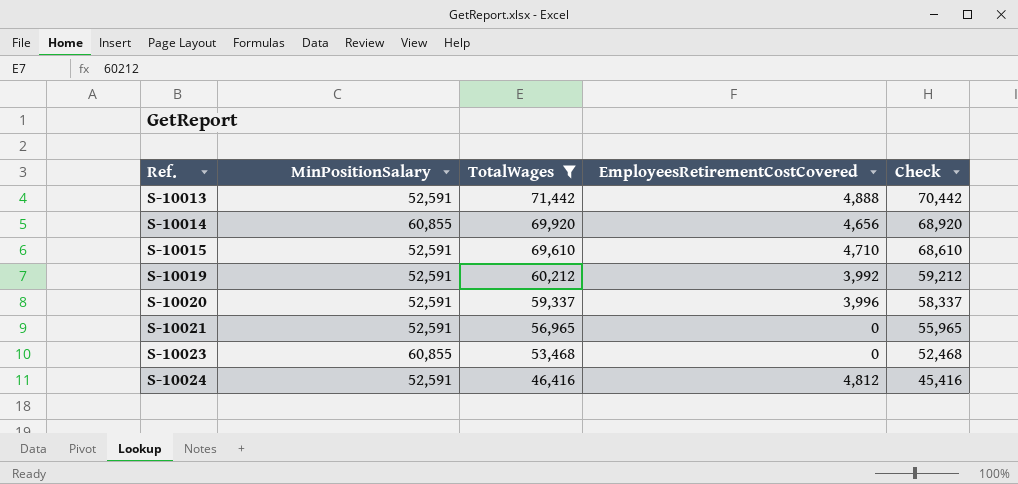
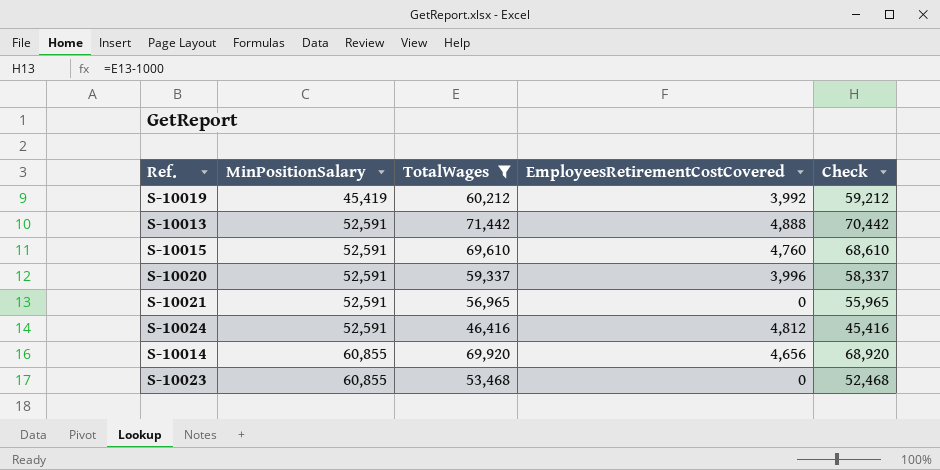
row order: Ref. ascending -> MinPositionSalary ascending
S-10019 | MinPositionSalary: 52,591 -> 45,419
S-10015 | EmployeesRetirementCostCovered: 4,710 -> 4,760

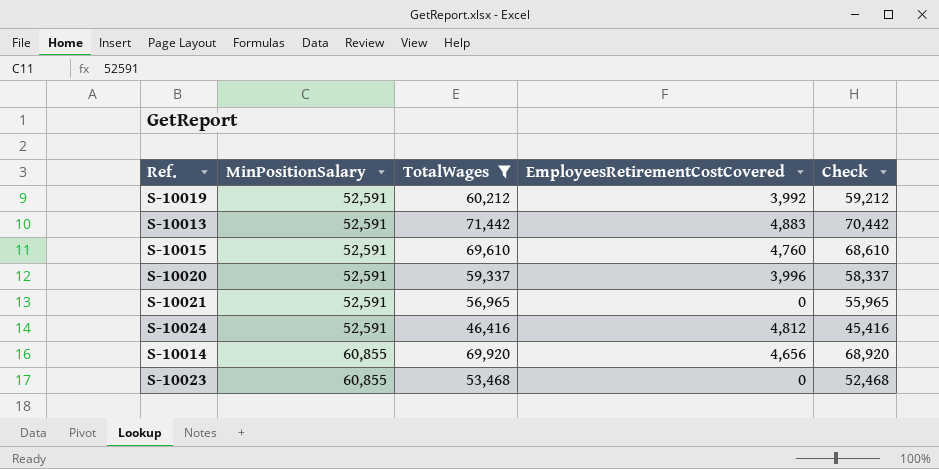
S-10019 | MinPositionSalary: 45,419 -> 52,591
S-10013 | EmployeesRetirementCostCovered: 4,888 -> 4,883

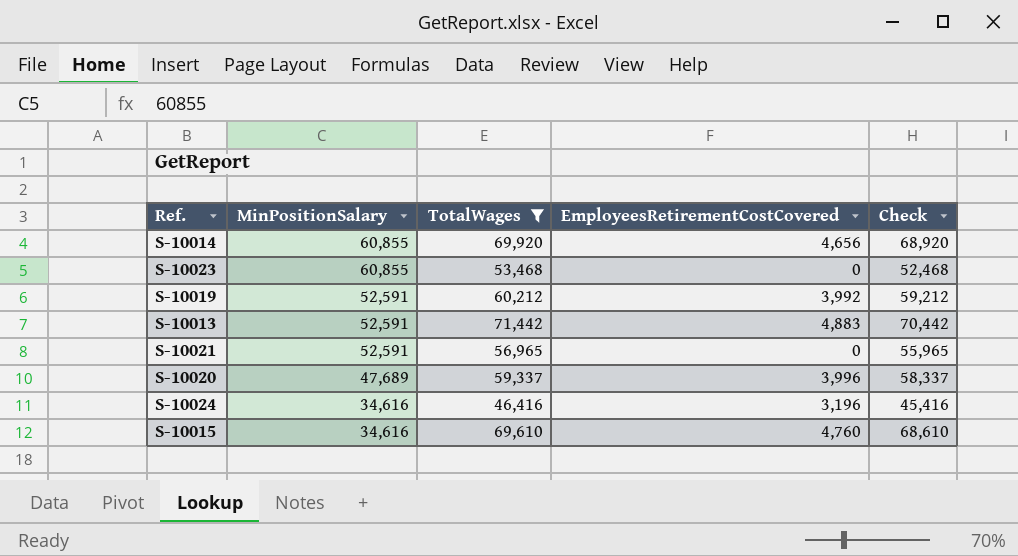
row order: MinPositionSalary ascending -> MinPositionSalary descending
S-10020 | MinPositionSalary: 52,591 -> 47,689
S-10024 | MinPositionSalary: 52,591 -> 34,616
S-10024 | EmployeesRetirementCostCovered: 4,812 -> 3,196
S-10015 | MinPositionSalary: 52,591 -> 34,616

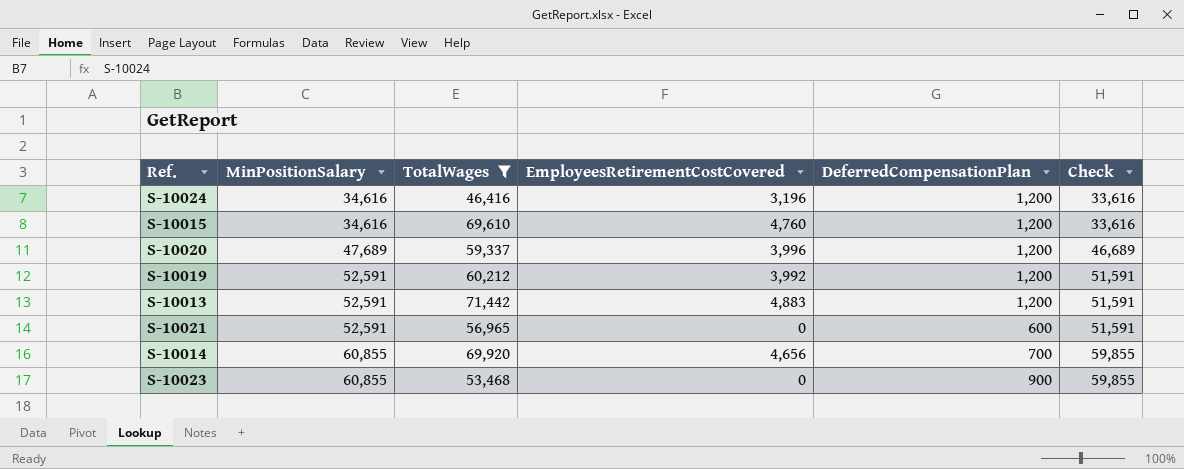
row order: MinPositionSalary descending -> MinPositionSalary ascending
column DeferredCompensationPlan | position: none -> 5
column Check | formula: [TotalWages] - 1000 -> [MinPositionSalary] - 1000

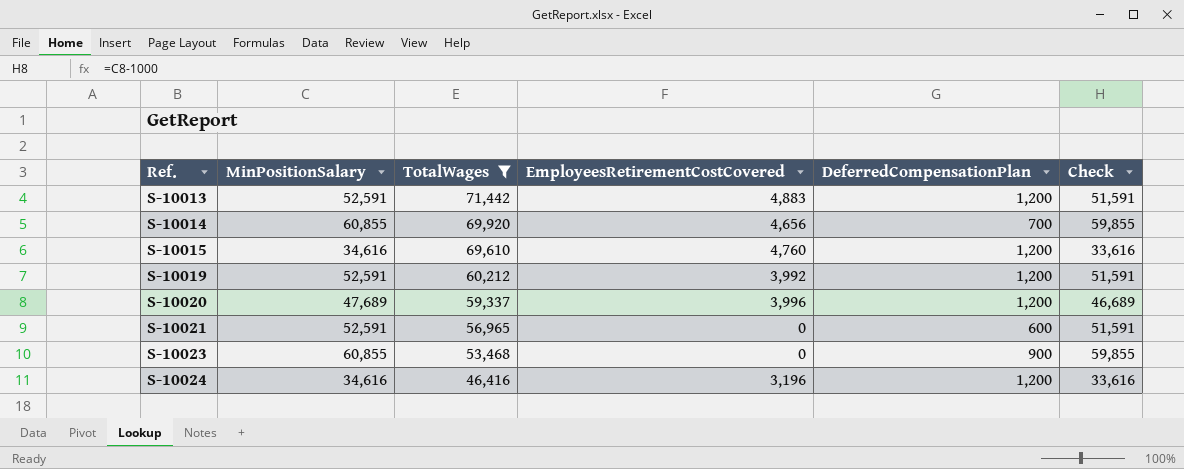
row order: MinPositionSalary ascending -> Ref. ascending

